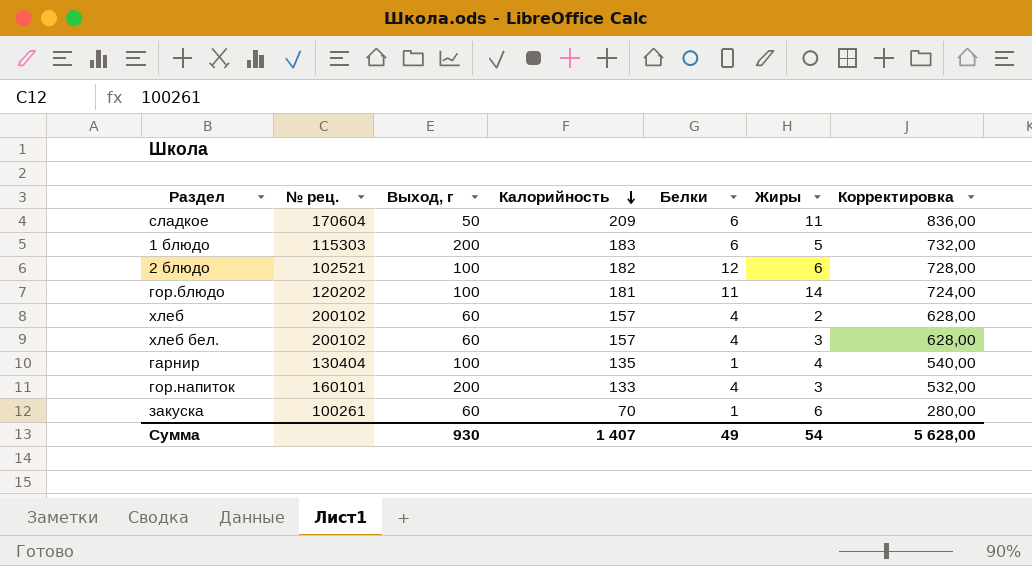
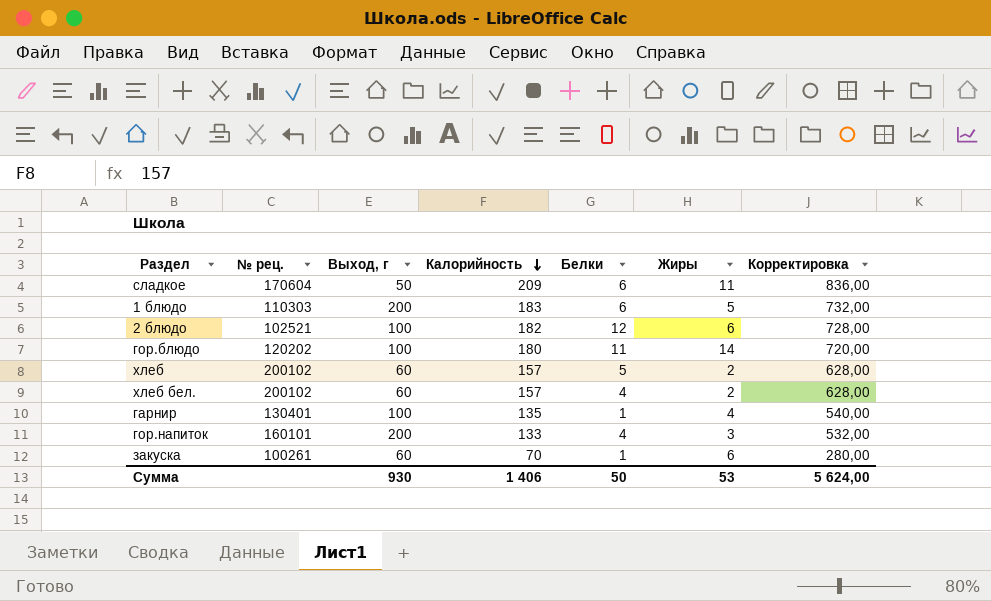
1 блюдо | № рец.: 115303 -> 110303
гор.блюдо | Калорийность: 181 -> 180
гор.блюдо | Корректировка: 724,00 -> 720,00
хлеб | Белки: 4 -> 5
хлеб бел. | Жиры: 3 -> 2
гарнир | № рец.: 130404 -> 130401
Сумма | Калорийность: 1 407 -> 1 406
Сумма | Белки: 49 -> 50
Сумма | Жиры: 54 -> 53
Сумма | Корректировка: 5 628,00 -> 5 624,00

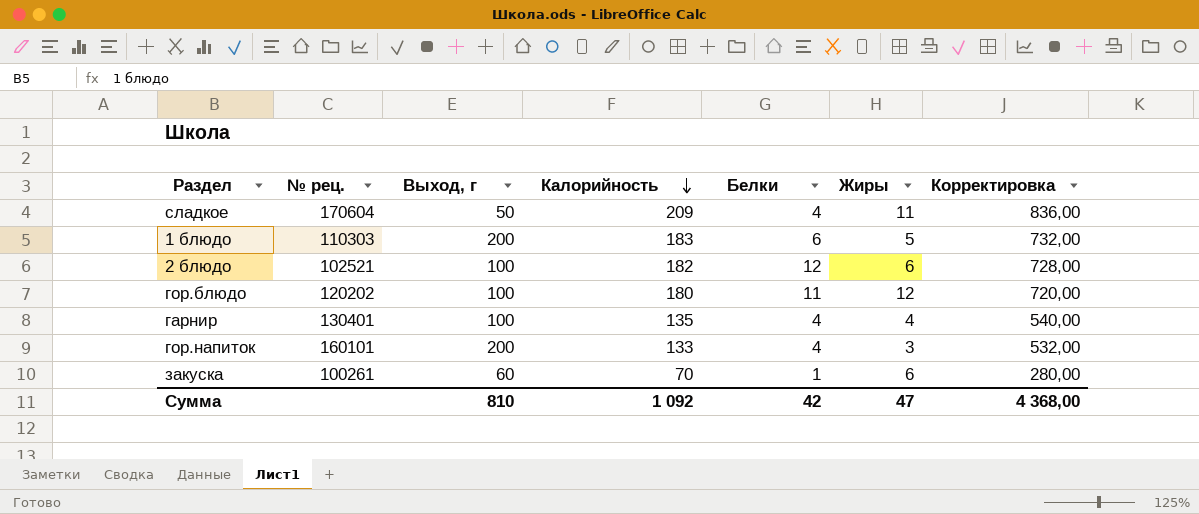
row хлеб: 200102 | 60 | 157 | 5 | 2 | 628,00 -> none
row хлеб бел.: 200102 | 60 | 157 | 4 | 2 | 628,00 -> none
сладкое | Белки: 6 -> 4
гор.блюдо | Жиры: 14 -> 12
гарнир | Белки: 1 -> 4
Сумма | Выход, г: 930 -> 810
Сумма | Калорийность: 1 406 -> 1 092
Сумма | Белки: 50 -> 42
Сумма | Жиры: 53 -> 47
Сумма | Корректировка: 5 624,00 -> 4 368,00

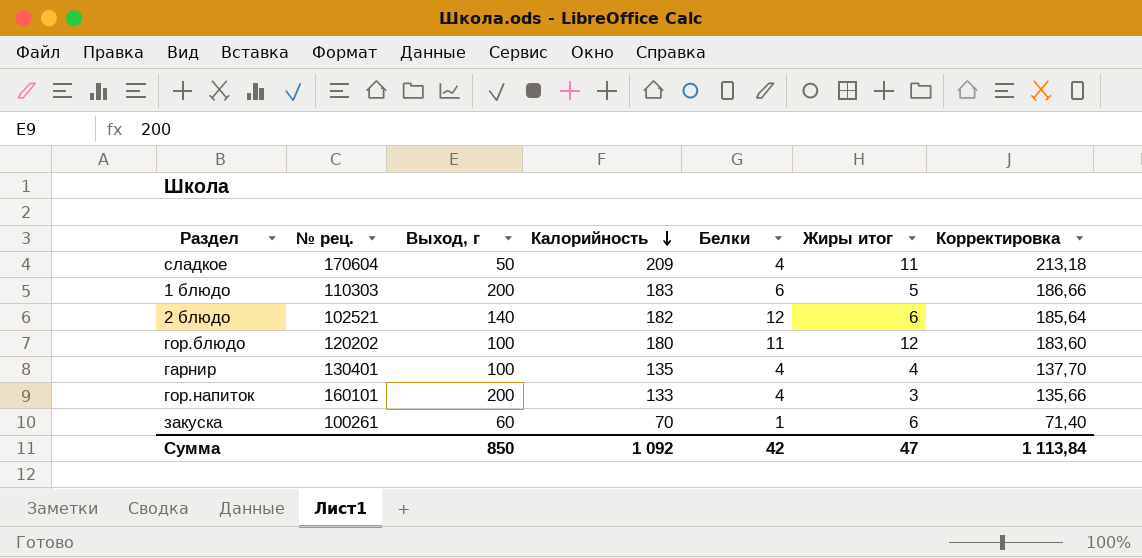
column name: Жиры -> Жиры итог
column Корректировка | formula: [Калорийность] * 4 -> [Калорийность] * 1,02
2 блюдо | Выход, г: 100 -> 140
Сумма | Выход, г: 810 -> 850
Сумма | Корректировка: 4 368,00 -> 1 113,84

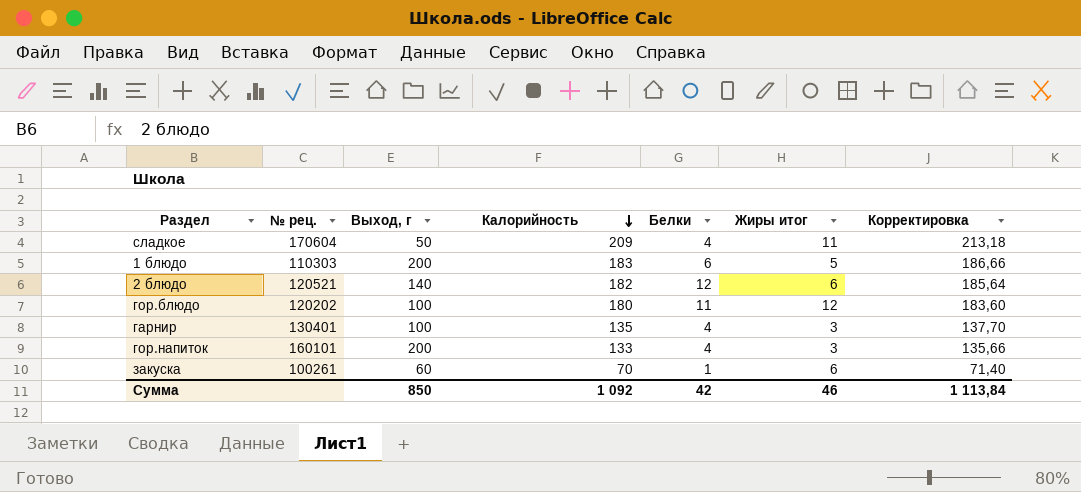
2 блюдо | № рец.: 102521 -> 120521
гарнир | Жиры итог: 4 -> 3
Сумма | Жиры итог: 47 -> 46

